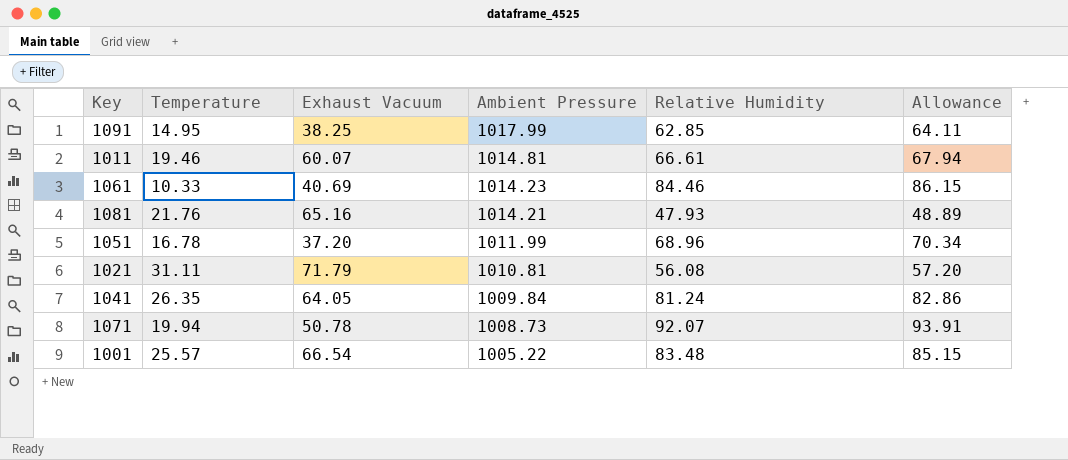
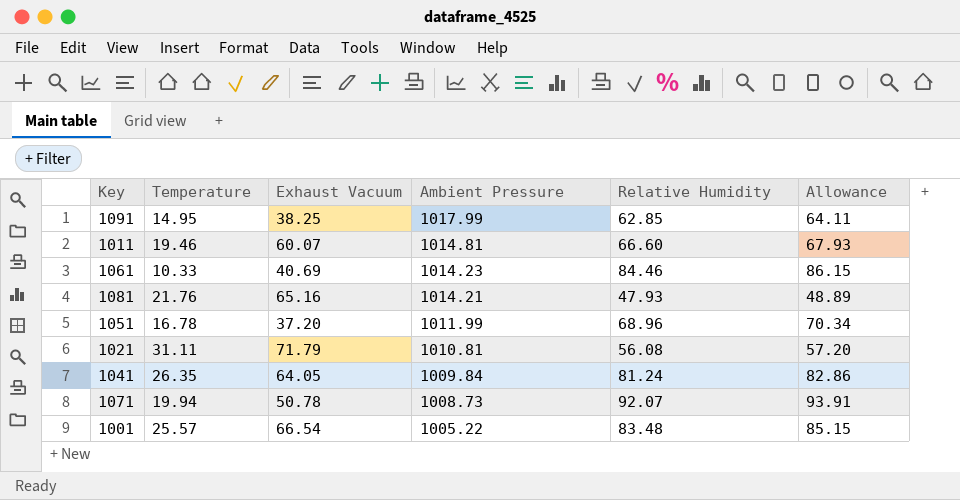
1011 | Relative Humidity: 66.61 -> 66.60
1011 | Allowance: 67.94 -> 67.93

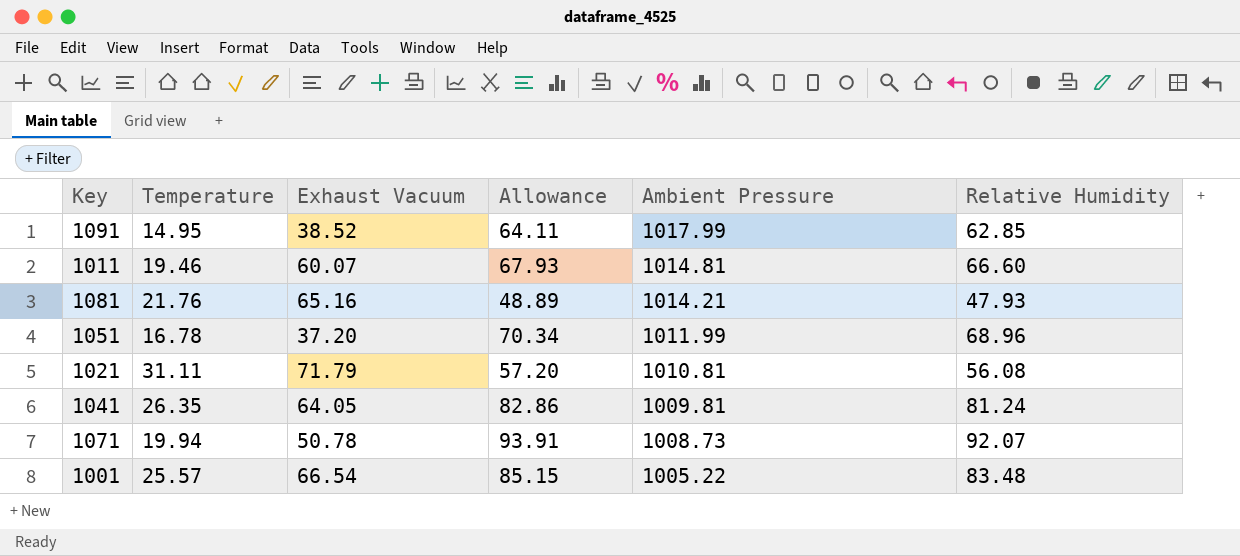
column Allowance | position: 6 -> 4
row 1061: 10.33 | 40.69 | 1014.23 | 84.46 | 86.15 -> none
1091 | Exhaust Vacuum: 38.25 -> 38.52
1041 | Ambient Pressure: 1009.84 -> 1009.81

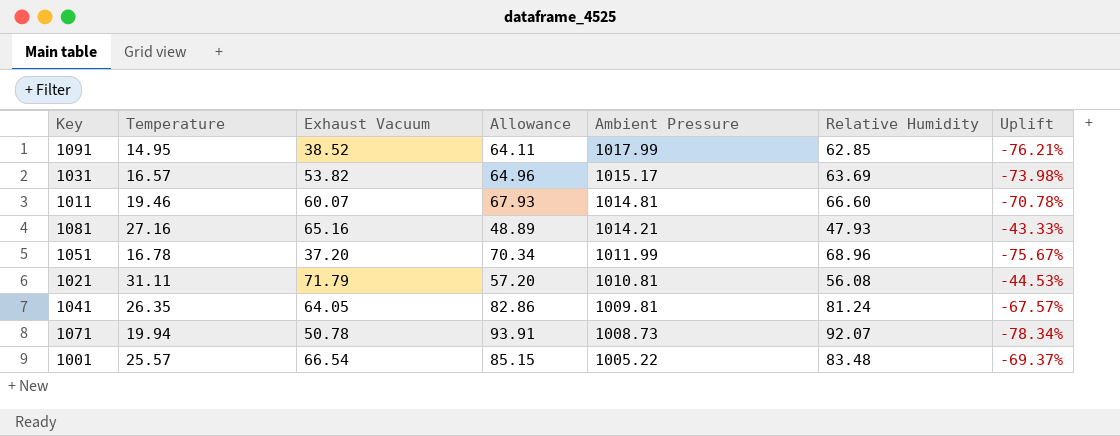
column Uplift | formula: none -> ([Temperature] - [Relative Humidity]) / [Relative Humidity]
row 1031: none -> 16.57 | 53.82 | 64.96 | 1015.17 | 63.69 | -73.98%
1081 | Temperature: 21.76 -> 27.16

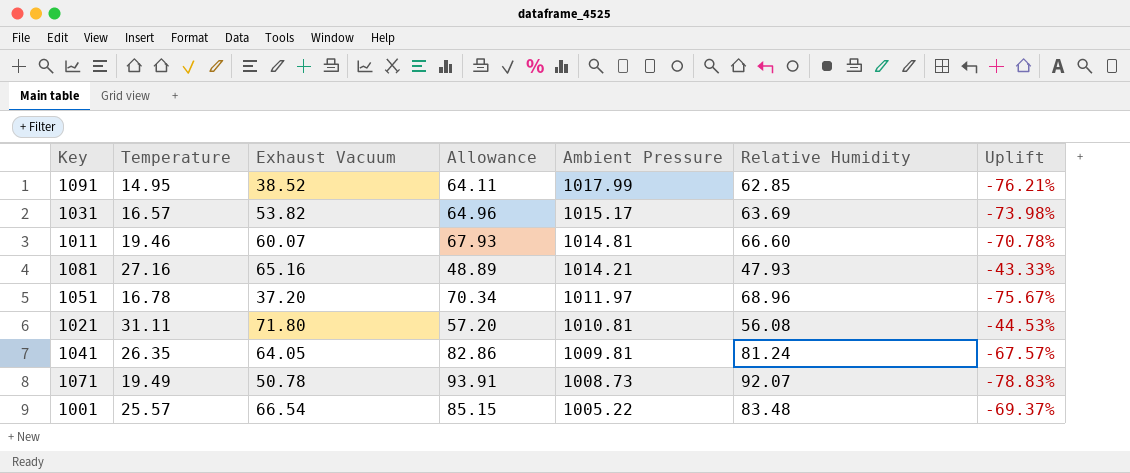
1051 | Ambient Pressure: 1011.99 -> 1011.97
1021 | Exhaust Vacuum: 71.79 -> 71.80
1071 | Temperature: 19.94 -> 19.49
1071 | Uplift: -78.34% -> -78.83%

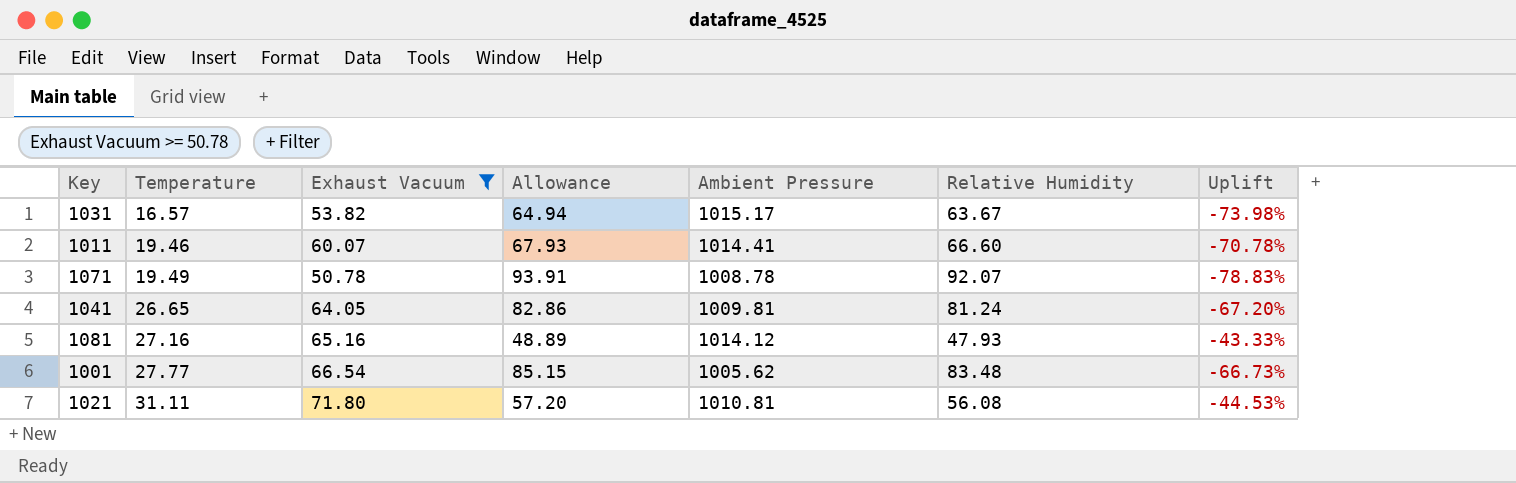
filter: none -> Exhaust Vacuum >= 50.78
row order: Ambient Pressure descending -> Temperature ascending
1031 | Allowance: 64.96 -> 64.94
1031 | Relative Humidity: 63.69 -> 63.67
1011 | Ambient Pressure: 1014.81 -> 1014.41
1071 | Ambient Pressure: 1008.73 -> 1008.78
1041 | Temperature: 26.35 -> 26.65
1041 | Uplift: -67.57% -> -67.20%
1081 | Ambient Pressure: 1014.21 -> 1014.12
1001 | Temperature: 25.57 -> 27.77
1001 | Ambient Pressure: 1005.22 -> 1005.62
1001 | Uplift: -69.37% -> -66.73%

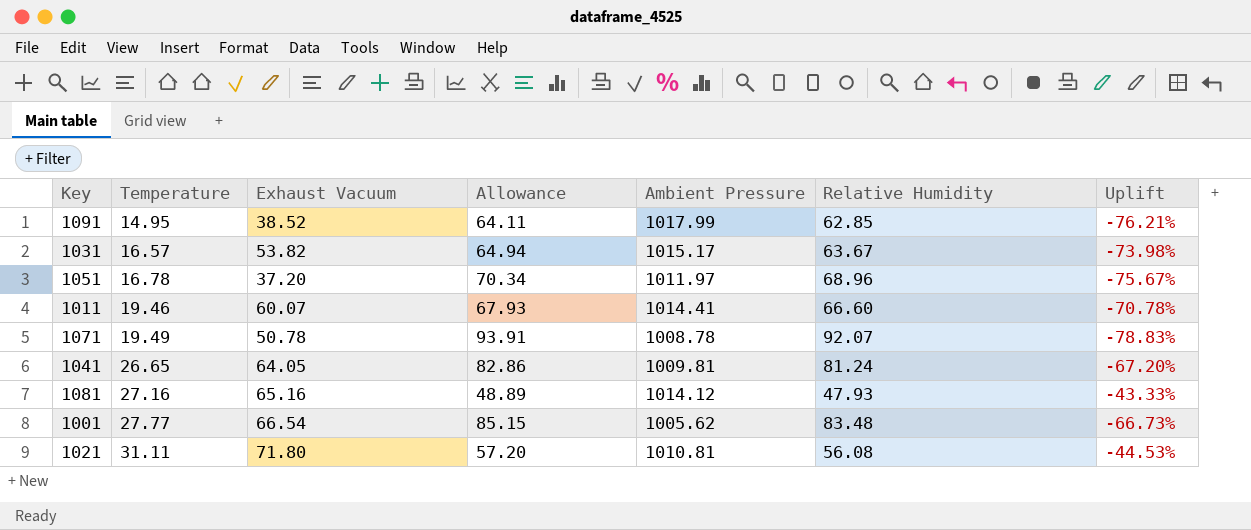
filter: Exhaust Vacuum >= 50.78 -> none

